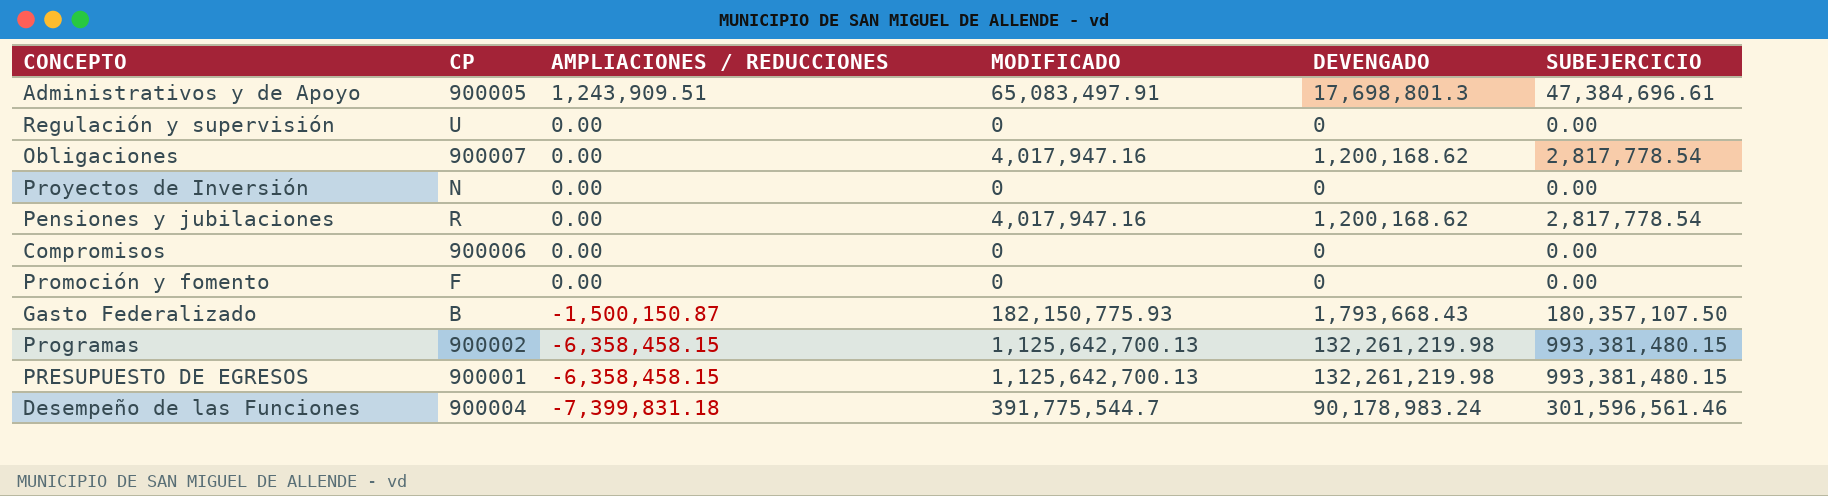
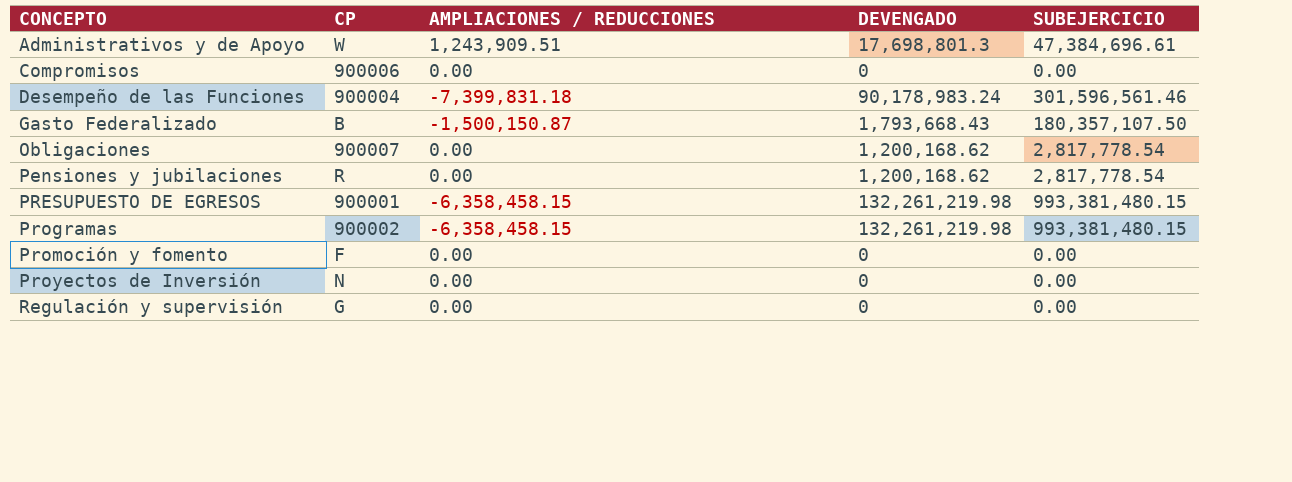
row order: AMPLIACIONES / REDUCCIONES descending -> CONCEPTO ascending
column MODIFICADO | position: 4 -> none
Administrativos y de Apoyo | CP: 900005 -> W
Regulación y supervisión | CP: U -> G

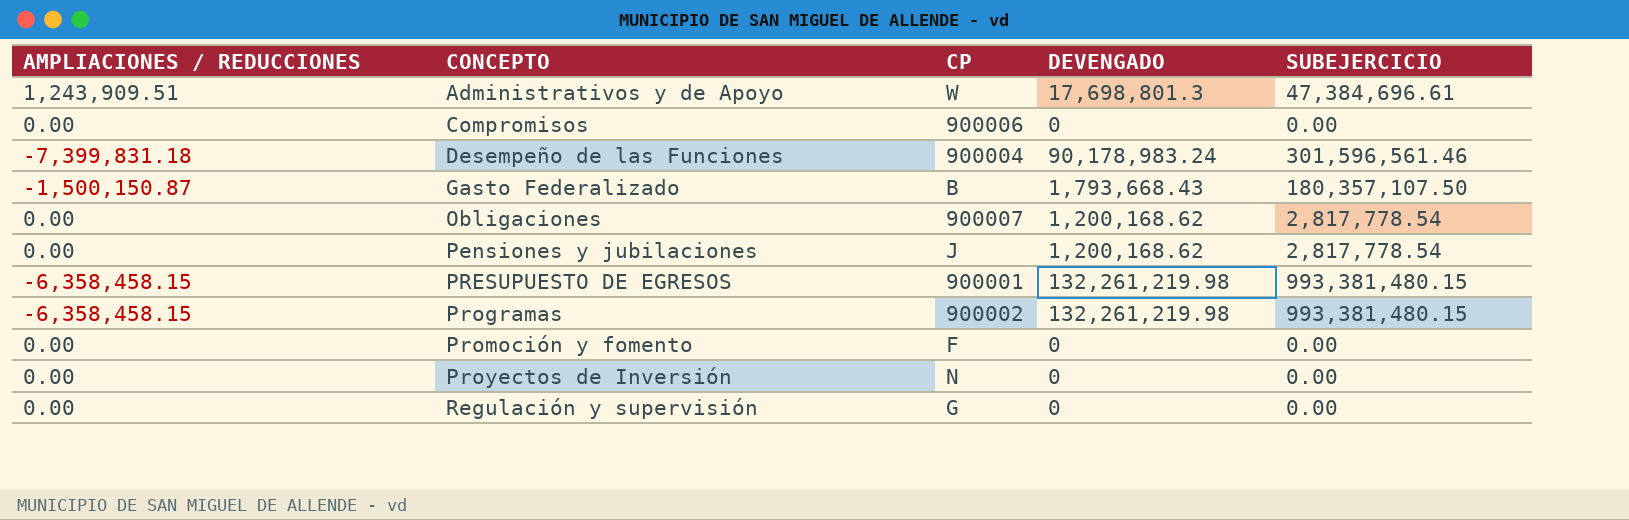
column AMPLIACIONES / REDUCCIONES | position: 3 -> 1
Pensiones y jubilaciones | CP: R -> J

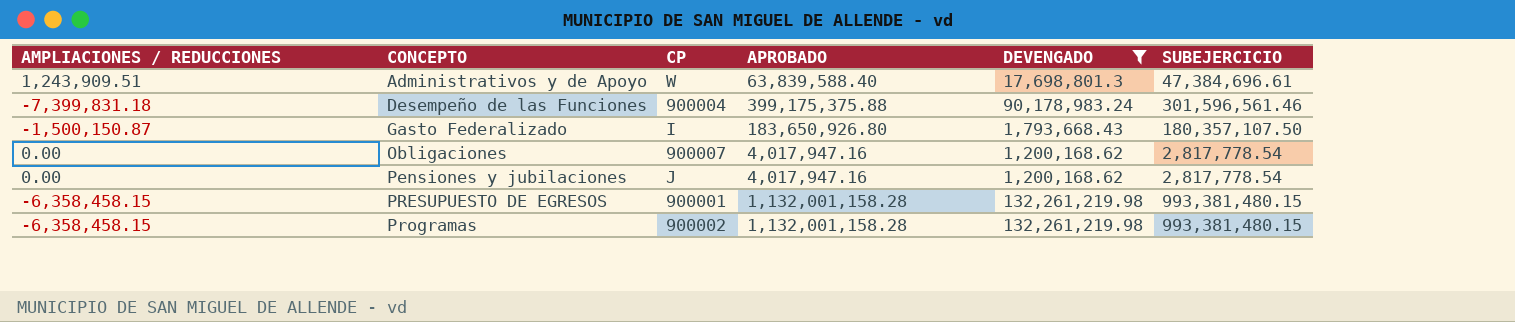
filter: none -> DEVENGADO != 0
column APROBADO | position: none -> 4
Gasto Federalizado | CP: B -> I

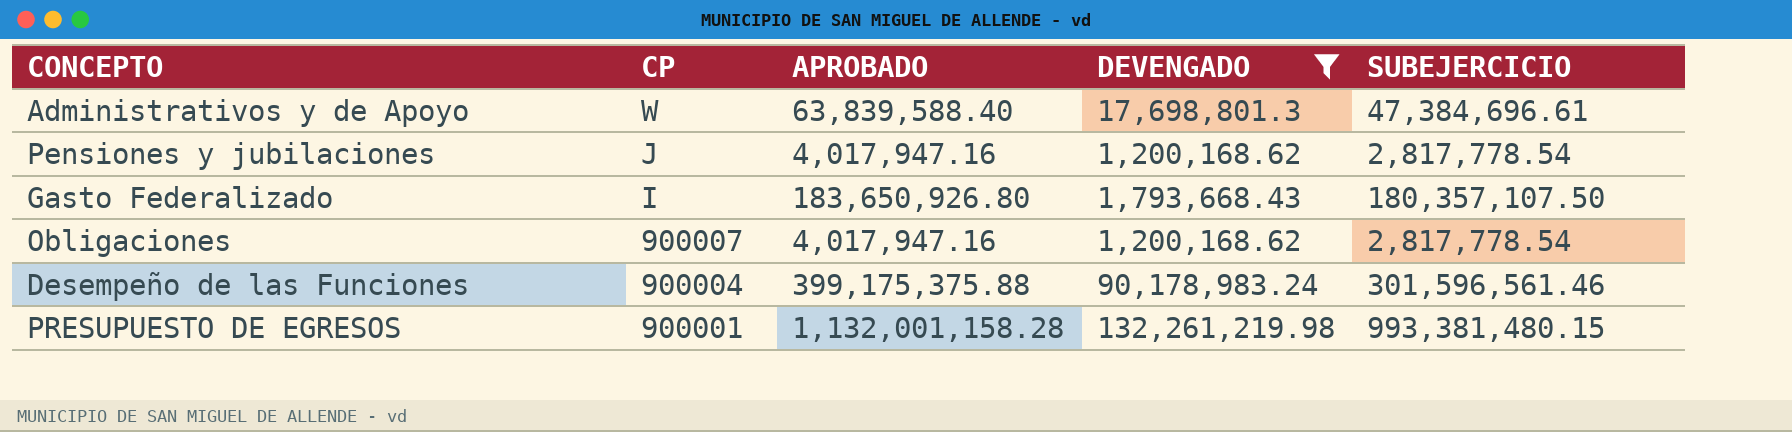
row order: CONCEPTO ascending -> CP descending
column AMPLIACIONES / REDUCCIONES | position: 1 -> none
row Programas: -6,358,458.15 | 900002 | 1,132,001,158.28 | 132,261,219.98 | 993,381,480.15 -> none

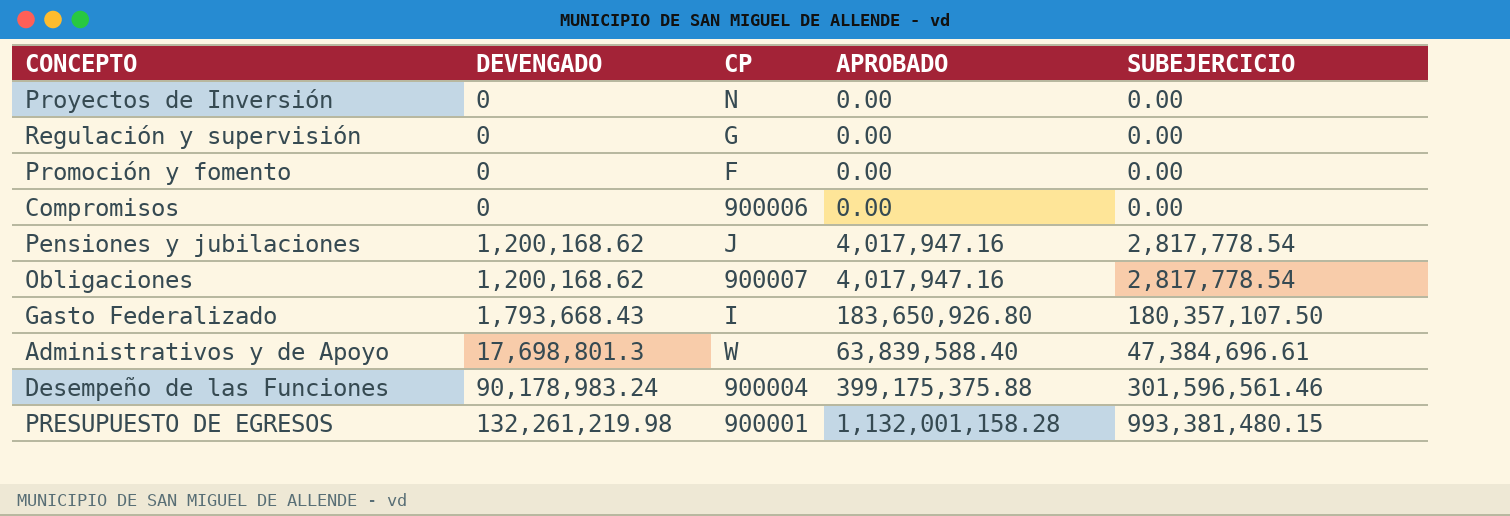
filter: DEVENGADO != 0 -> none
row order: CP descending -> DEVENGADO ascending
column DEVENGADO | position: 4 -> 2

